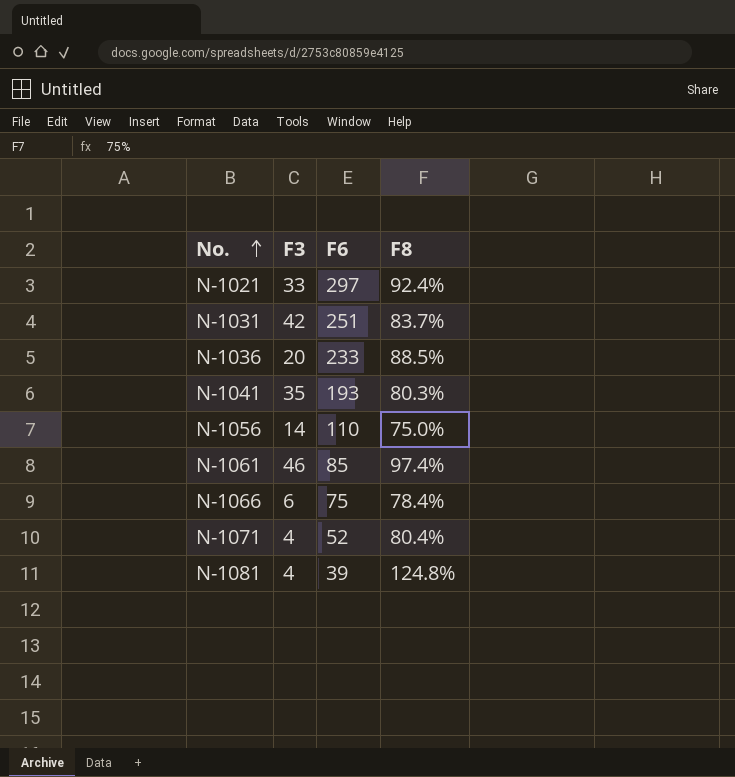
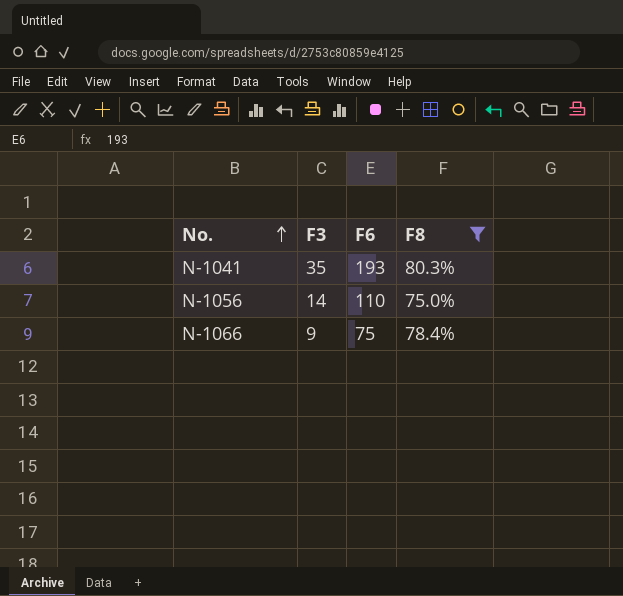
filter: none -> F8 <= 80.3%
N-1066 | F3: 6 -> 9

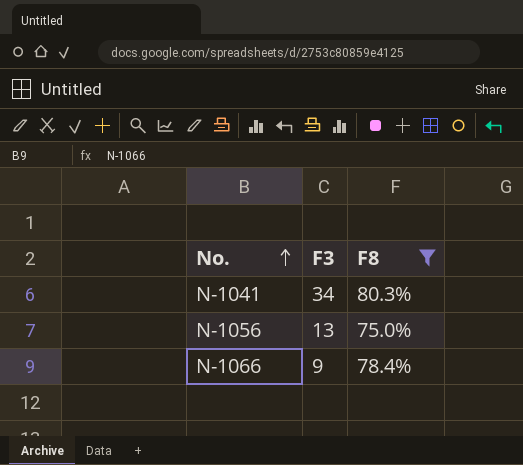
column F6 | position: 3 -> none
N-1041 | F3: 35 -> 34
N-1056 | F3: 14 -> 13

